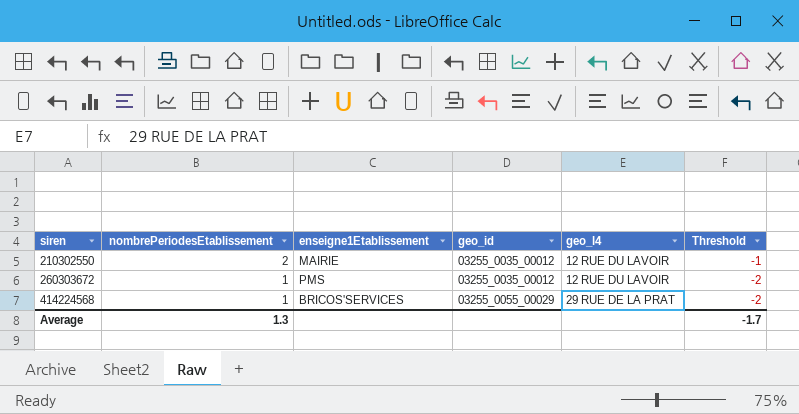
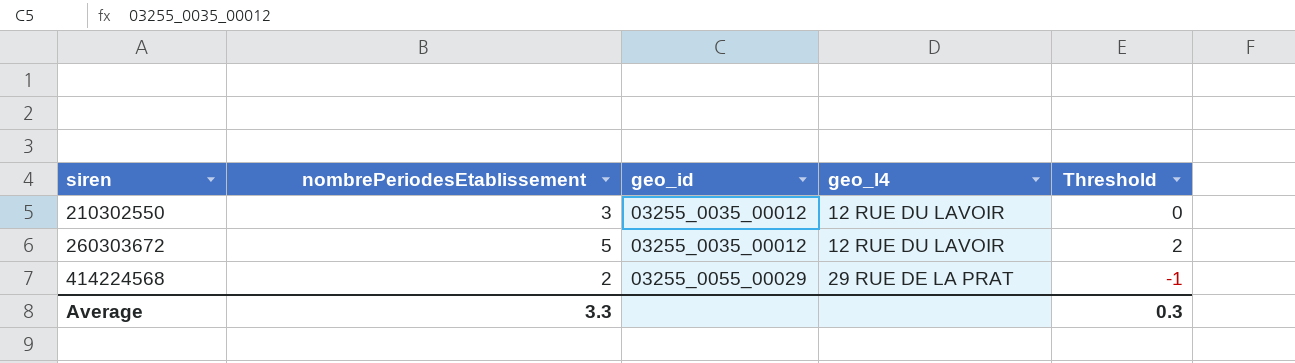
column enseigne1Etablissement | position: 3 -> none
210302550 | nombrePeriodesEtablissement: 2 -> 3
210302550 | Threshold: -1 -> 0
260303672 | nombrePeriodesEtablissement: 1 -> 5
260303672 | Threshold: -2 -> 2
414224568 | nombrePeriodesEtablissement: 1 -> 2
414224568 | Threshold: -2 -> -1
Average | nombrePeriodesEtablissement: 1.3 -> 3.3
Average | Threshold: -1.7 -> 0.3

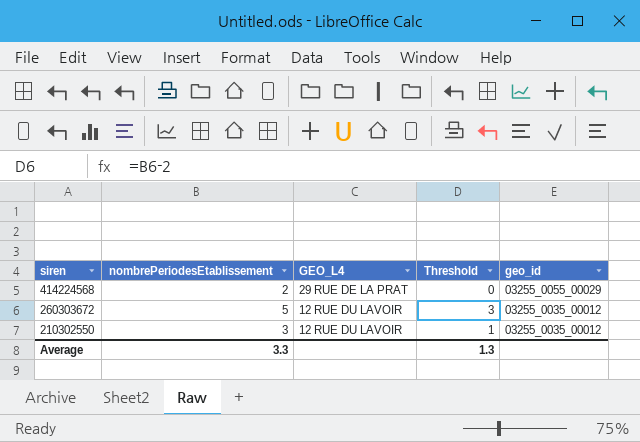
row order: siren ascending -> siren descending
column name: geo_l4 -> GEO_L4
column Threshold | formula: [nombrePeriodesEtablissement] - 3 -> [nombrePeriodesEtablissement] - 2
column geo_id | position: 3 -> 5
Average | Threshold: 0.3 -> 1.3

